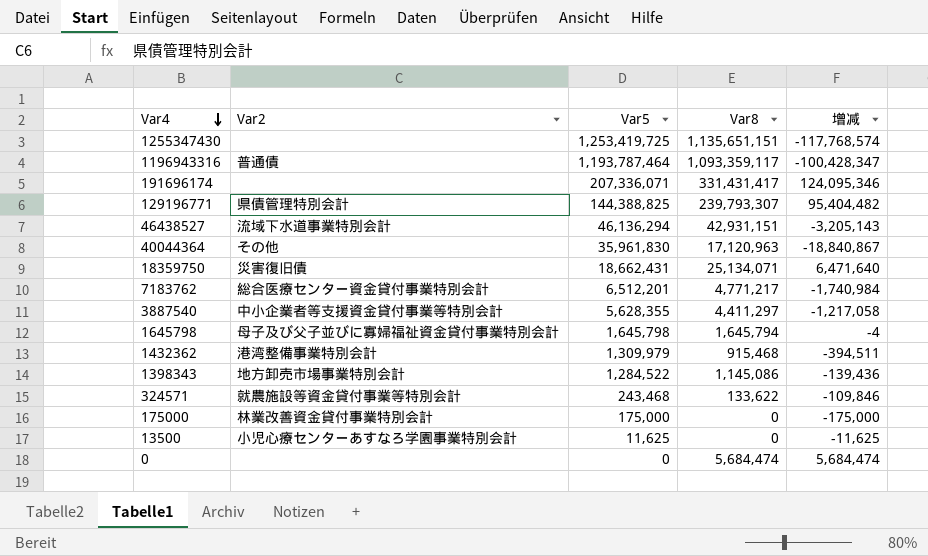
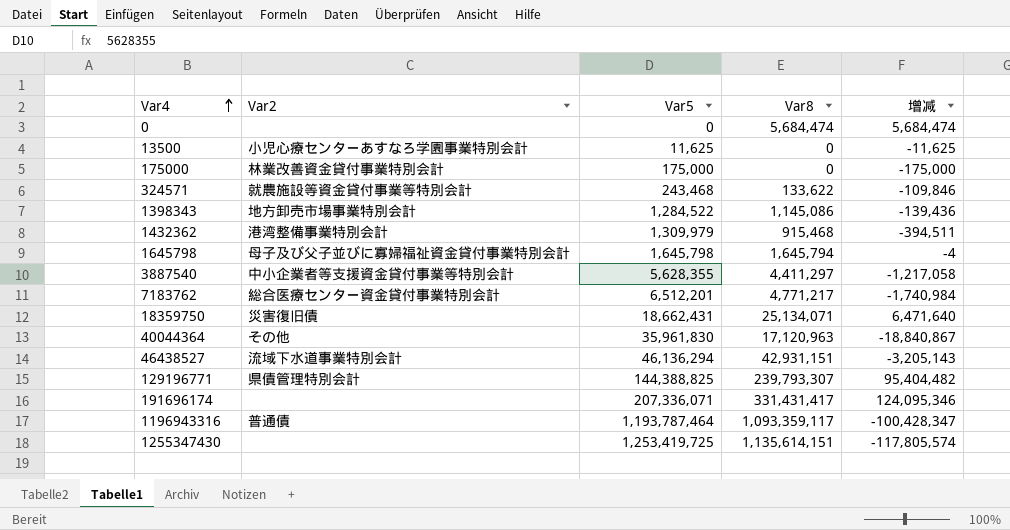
row order: Var4 descending -> Var4 ascending
1255347430 | Var8: 1,135,651,151 -> 1,135,614,151
1255347430 | 增减: -117,768,574 -> -117,805,574

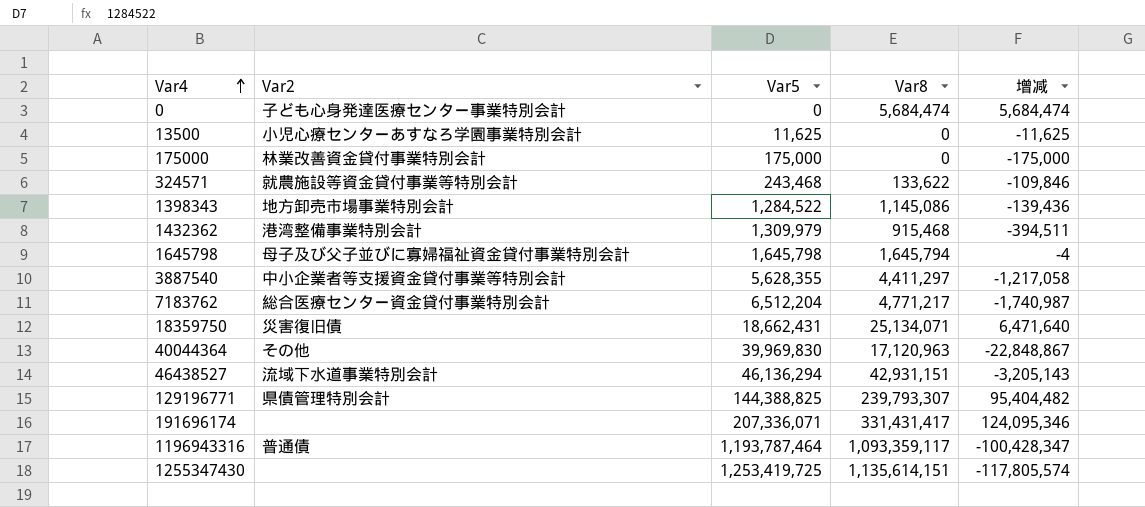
0 | Var2: none -> 子ども心身発達医療センター事業特別会計
7183762 | Var5: 6,512,201 -> 6,512,204
7183762 | 增减: -1,740,984 -> -1,740,987
40044364 | Var5: 35,961,830 -> 39,969,830
40044364 | 增减: -18,840,867 -> -22,848,867

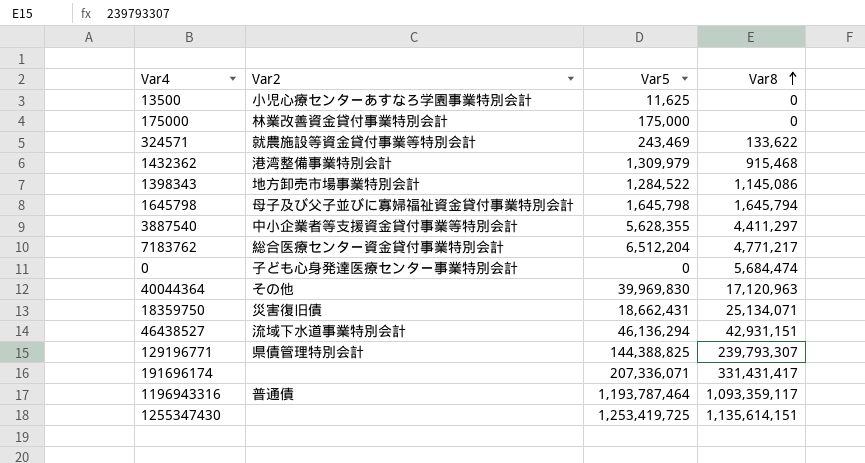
row order: Var4 ascending -> Var8 ascending
column 增减 | formula: [Var8] - [Var5] -> none
324571 | Var5: 243,468 -> 243,469

